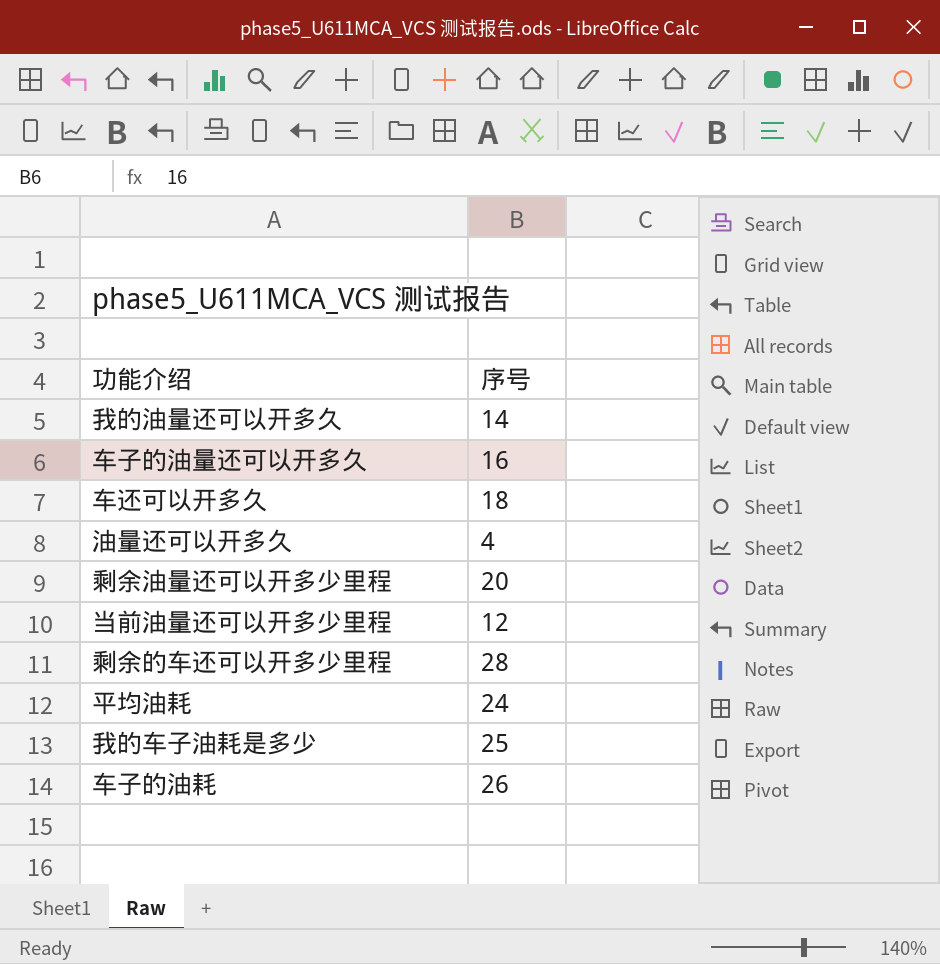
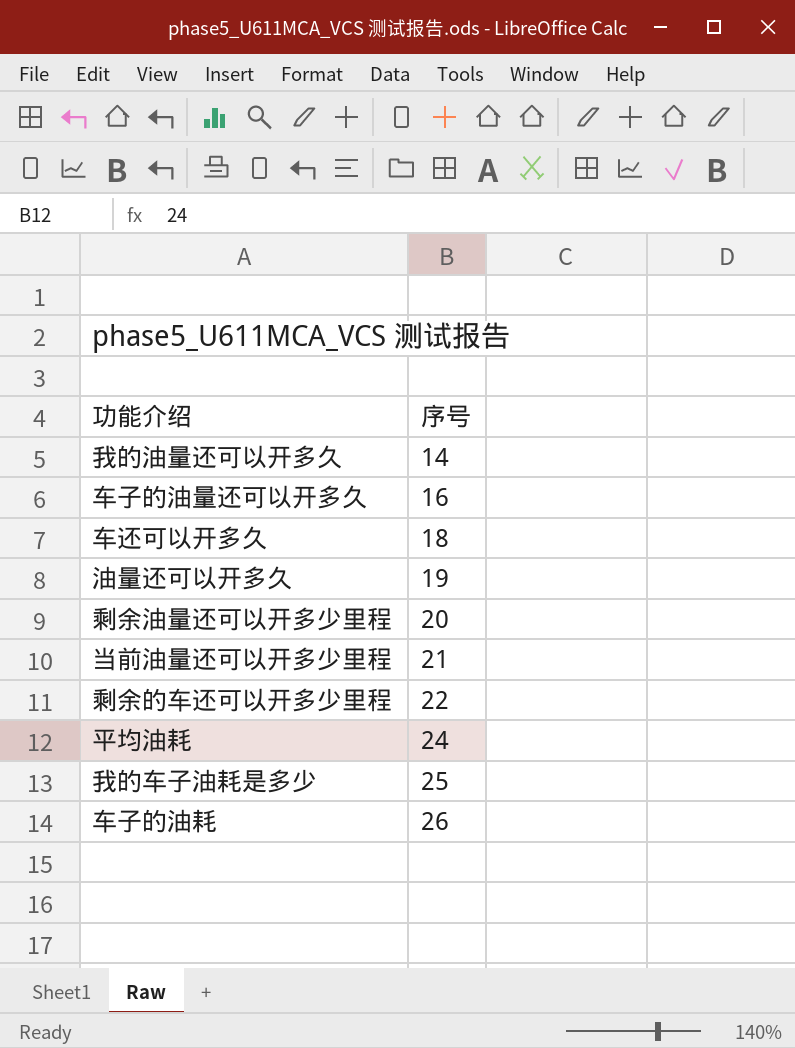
油量还可以开多久 | 序号: 4 -> 19
当前油量还可以开多少里程 | 序号: 12 -> 21
剩余的车还可以开多少里程 | 序号: 28 -> 22

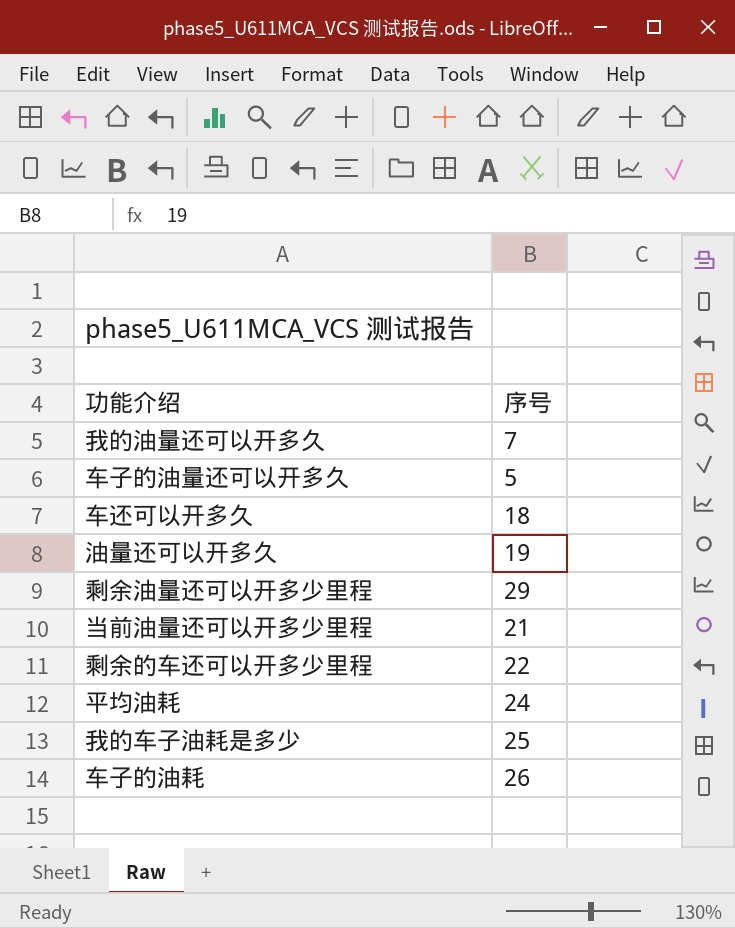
我的油量还可以开多久 | 序号: 14 -> 7
车子的油量还可以开多久 | 序号: 16 -> 5
剩余油量还可以开多少里程 | 序号: 20 -> 29

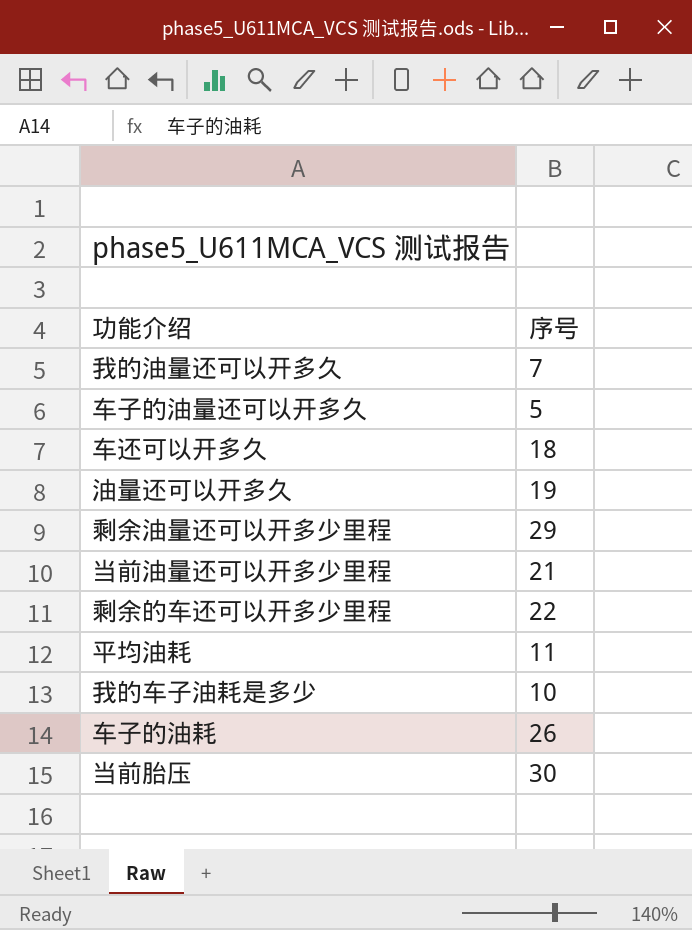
平均油耗 | 序号: 24 -> 11
我的车子油耗是多少 | 序号: 25 -> 10
row 当前胎压: none -> 30

